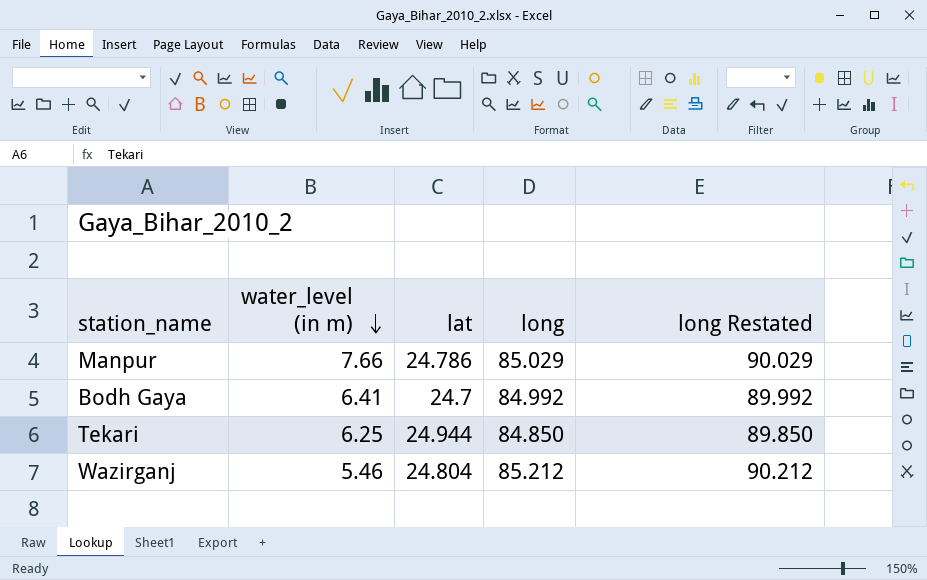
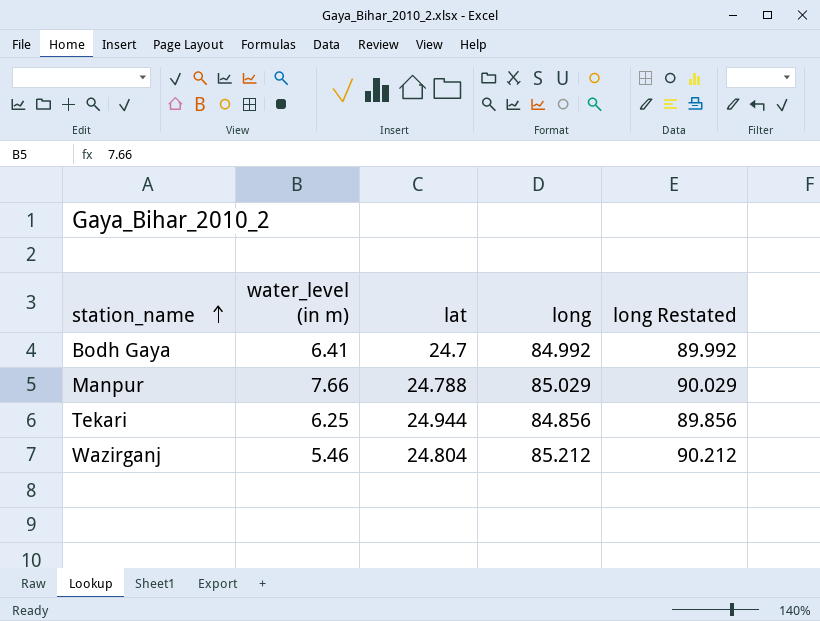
row order: water_level (in m) descending -> station_name ascending
Manpur | lat: 24.786 -> 24.788
Tekari | long: 84.850 -> 84.856
Tekari | long Restated: 89.850 -> 89.856

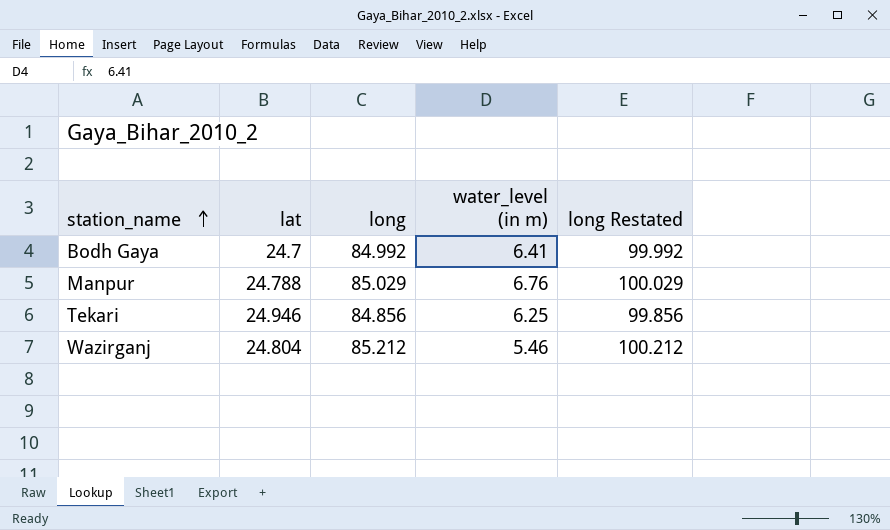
column water_level (in m) | position: 2 -> 4
column long Restated | formula: [long] + 5 -> [long] + 15
Manpur | water_level (in m): 7.66 -> 6.76
Tekari | lat: 24.944 -> 24.946

